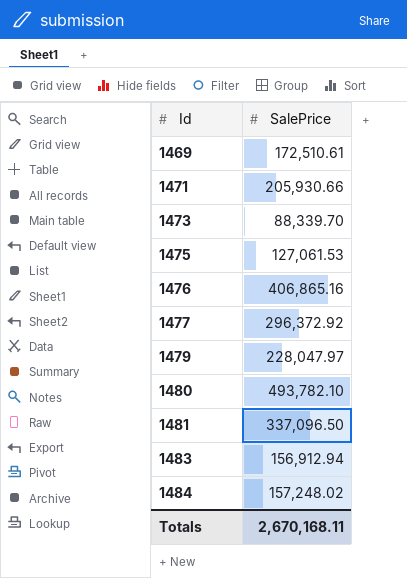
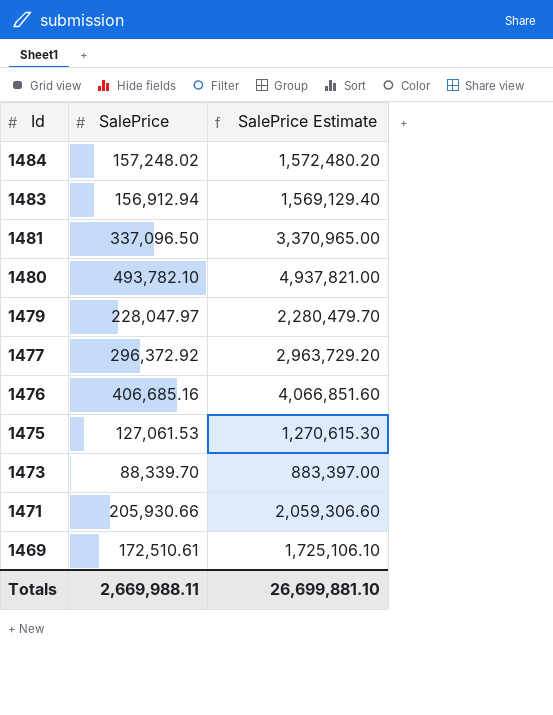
row order: Id ascending -> Id descending
column SalePrice Estimate | formula: none -> [SalePrice] * 10
1476 | SalePrice: 406,865.16 -> 406,685.16
Totals | SalePrice: 2,670,168.11 -> 2,669,988.11

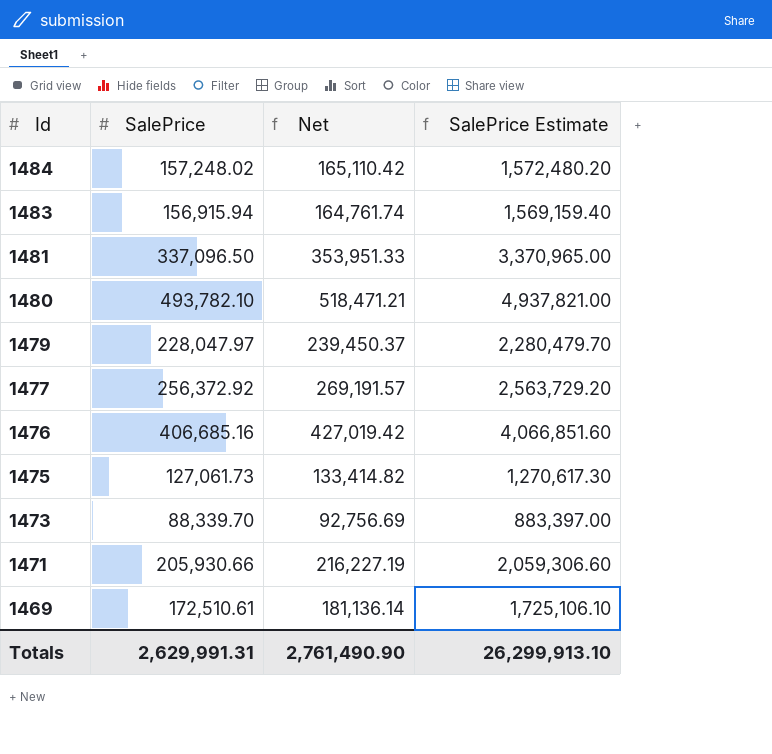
column Net | formula: none -> [SalePrice] * 1.05
1483 | SalePrice: 156,912.94 -> 156,915.94
1483 | SalePrice Estimate: 1,569,129.40 -> 1,569,159.40
1477 | SalePrice: 296,372.92 -> 256,372.92
1477 | SalePrice Estimate: 2,963,729.20 -> 2,563,729.20
1475 | SalePrice: 127,061.53 -> 127,061.73
1475 | SalePrice Estimate: 1,270,615.30 -> 1,270,617.30
Totals | SalePrice: 2,669,988.11 -> 2,629,991.31
Totals | SalePrice Estimate: 26,699,881.10 -> 26,299,913.10

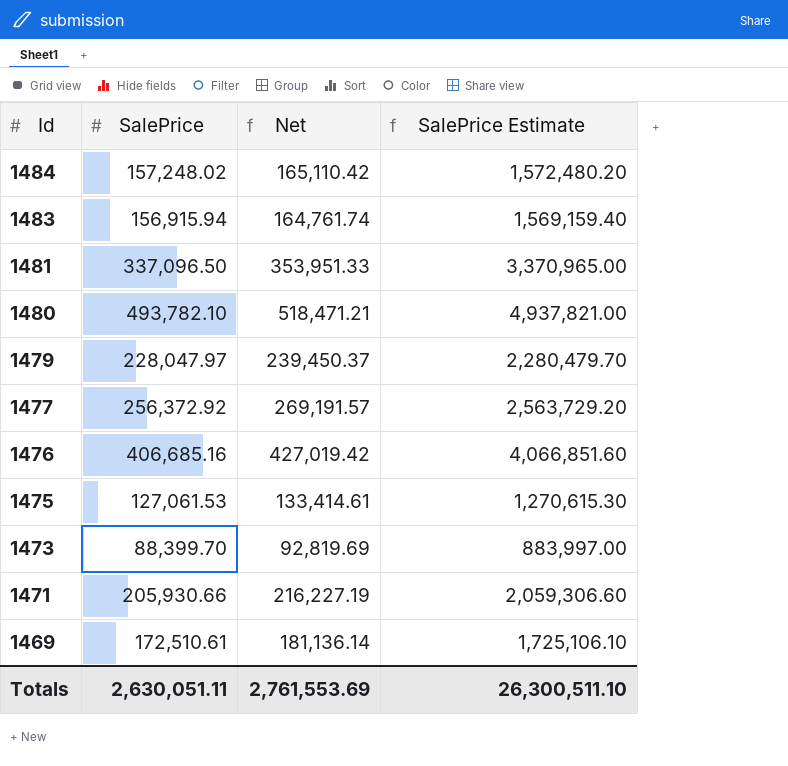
1475 | SalePrice: 127,061.73 -> 127,061.53
1475 | Net: 133,414.82 -> 133,414.61
1475 | SalePrice Estimate: 1,270,617.30 -> 1,270,615.30
1473 | SalePrice: 88,339.70 -> 88,399.70
1473 | Net: 92,756.69 -> 92,819.69
1473 | SalePrice Estimate: 883,397.00 -> 883,997.00
Totals | SalePrice: 2,629,991.31 -> 2,630,051.11
Totals | Net: 2,761,490.90 -> 2,761,553.69
Totals | SalePrice Estimate: 26,299,913.10 -> 26,300,511.10

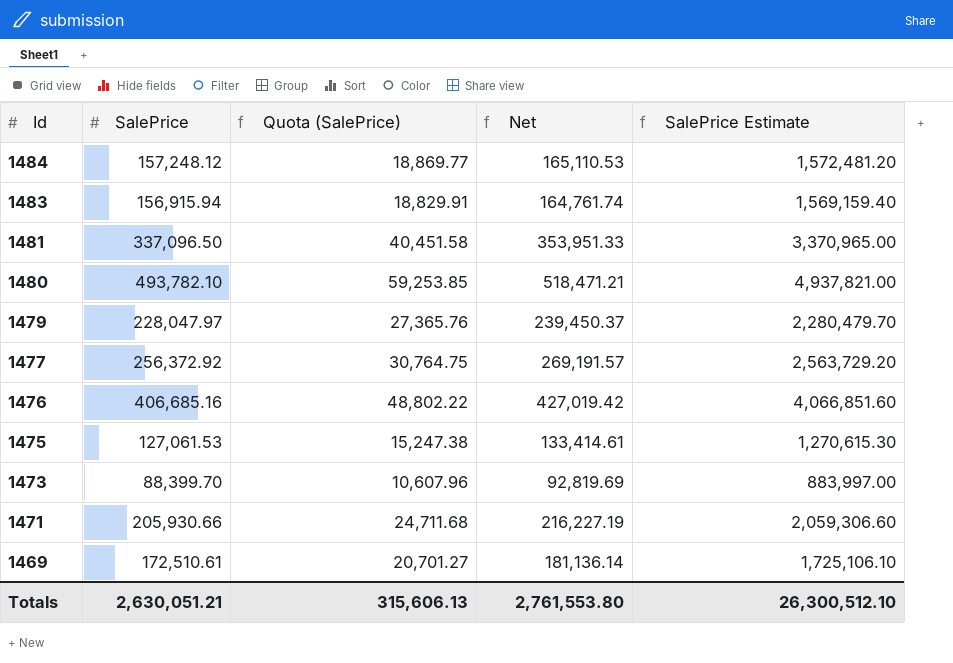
column Quota (SalePrice) | formula: none -> [SalePrice] * 0.12
1484 | SalePrice: 157,248.02 -> 157,248.12
1484 | Net: 165,110.42 -> 165,110.53
1484 | SalePrice Estimate: 1,572,480.20 -> 1,572,481.20
Totals | SalePrice: 2,630,051.11 -> 2,630,051.21
Totals | Net: 2,761,553.69 -> 2,761,553.80
Totals | SalePrice Estimate: 26,300,511.10 -> 26,300,512.10

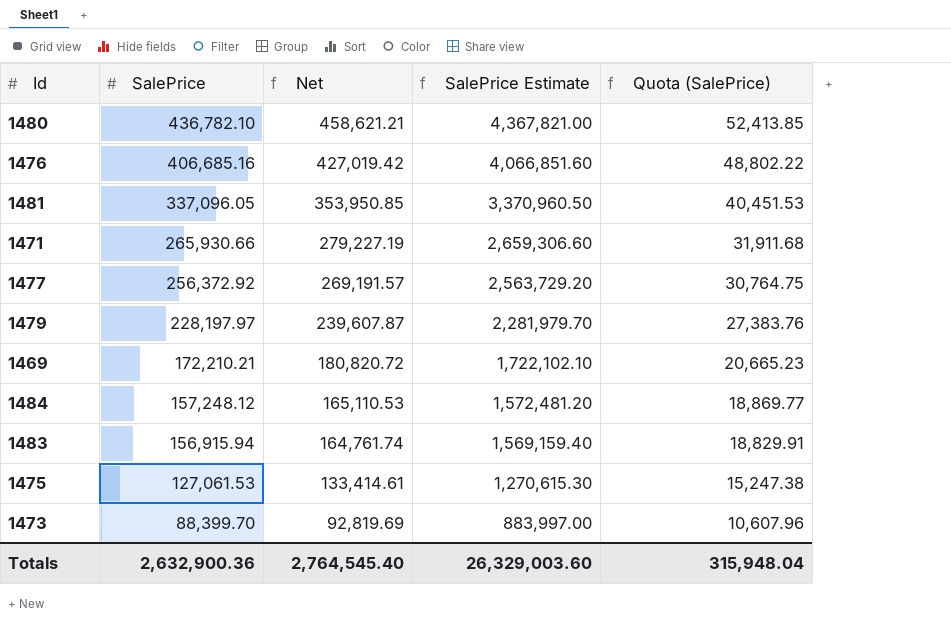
row order: Id descending -> SalePrice descending
column Quota (SalePrice) | position: 3 -> 5
1480 | SalePrice: 493,782.10 -> 436,782.10
1480 | Net: 518,471.21 -> 458,621.21
1480 | SalePrice Estimate: 4,937,821.00 -> 4,367,821.00
1480 | Quota (SalePrice): 59,253.85 -> 52,413.85
1481 | SalePrice: 337,096.50 -> 337,096.05
1481 | Net: 353,951.33 -> 353,950.85
1481 | SalePrice Estimate: 3,370,965.00 -> 3,370,960.50
1481 | Quota (SalePrice): 40,451.58 -> 40,451.53
1471 | SalePrice: 205,930.66 -> 265,930.66
1471 | Net: 216,227.19 -> 279,227.19
1471 | SalePrice Estimate: 2,059,306.60 -> 2,659,306.60
1471 | Quota (SalePrice): 24,711.68 -> 31,911.68
1479 | SalePrice: 228,047.97 -> 228,197.97
1479 | Net: 239,450.37 -> 239,607.87
1479 | SalePrice Estimate: 2,280,479.70 -> 2,281,979.70
1479 | Quota (SalePrice): 27,365.76 -> 27,383.76
1469 | SalePrice: 172,510.61 -> 172,210.21
1469 | Net: 181,136.14 -> 180,820.72
1469 | SalePrice Estimate: 1,725,106.10 -> 1,722,102.10
1469 | Quota (SalePrice): 20,701.27 -> 20,665.23
Totals | SalePrice: 2,630,051.21 -> 2,632,900.36
Totals | Net: 2,761,553.80 -> 2,764,545.40
Totals | SalePrice Estimate: 26,300,512.10 -> 26,329,003.60
Totals | Quota (SalePrice): 315,606.13 -> 315,948.04

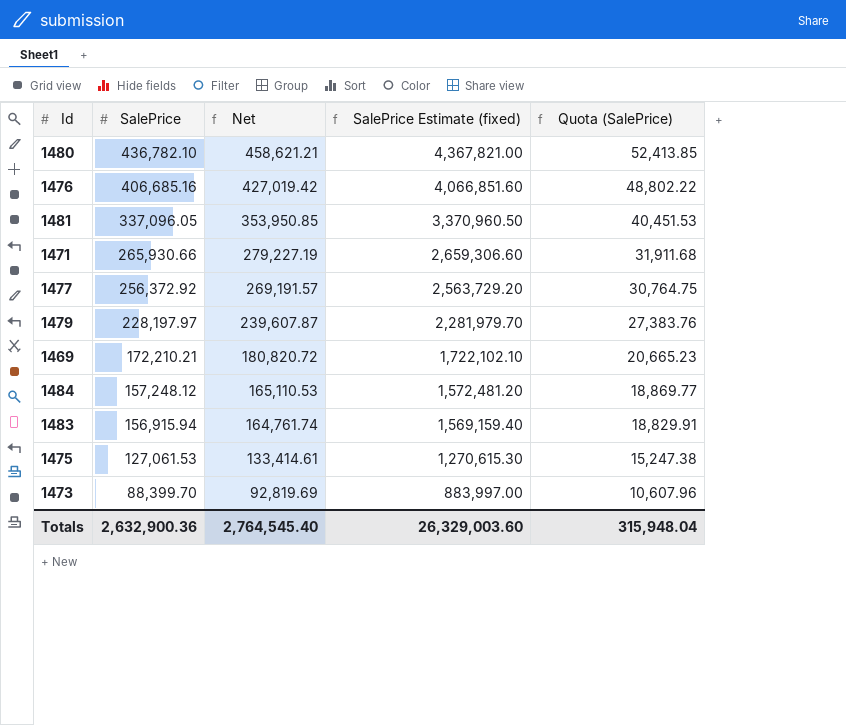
column name: SalePrice Estimate -> SalePrice Estimate (fixed)

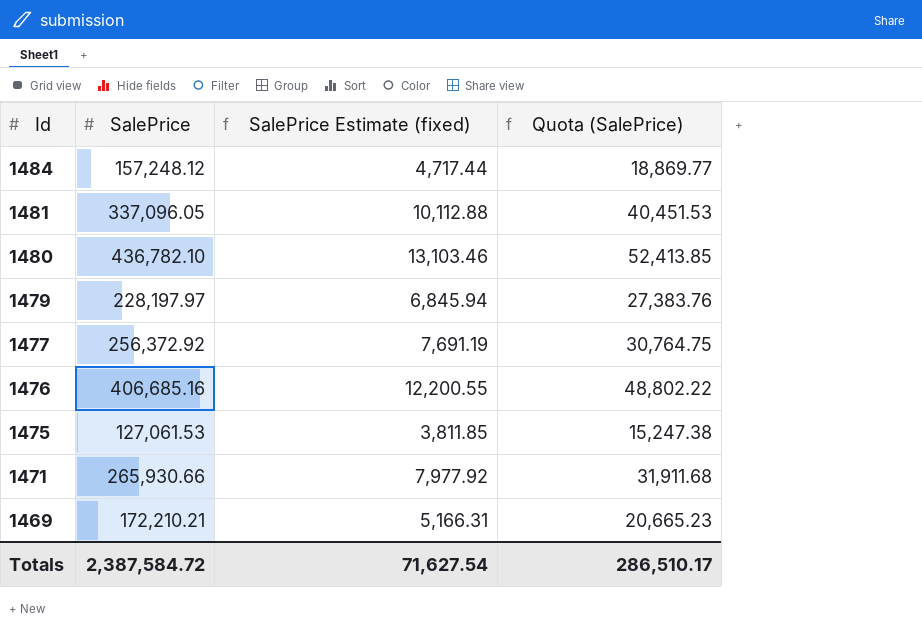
row order: SalePrice descending -> Id descending
column Net | formula: [SalePrice] * 1.05 -> none
column SalePrice Estimate (fixed) | formula: [SalePrice] * 10 -> [SalePrice] * 0.03
row 1483: 156,915.94 | 164,761.74 | 1,569,159.40 | 18,829.91 -> none
row 1473: 88,399.70 | 92,819.69 | 883,997.00 | 10,607.96 -> none
Totals | SalePrice: 2,632,900.36 -> 2,387,584.72
Totals | SalePrice Estimate (fixed): 26,329,003.60 -> 71,627.54
Totals | Quota (SalePrice): 315,948.04 -> 286,510.17

